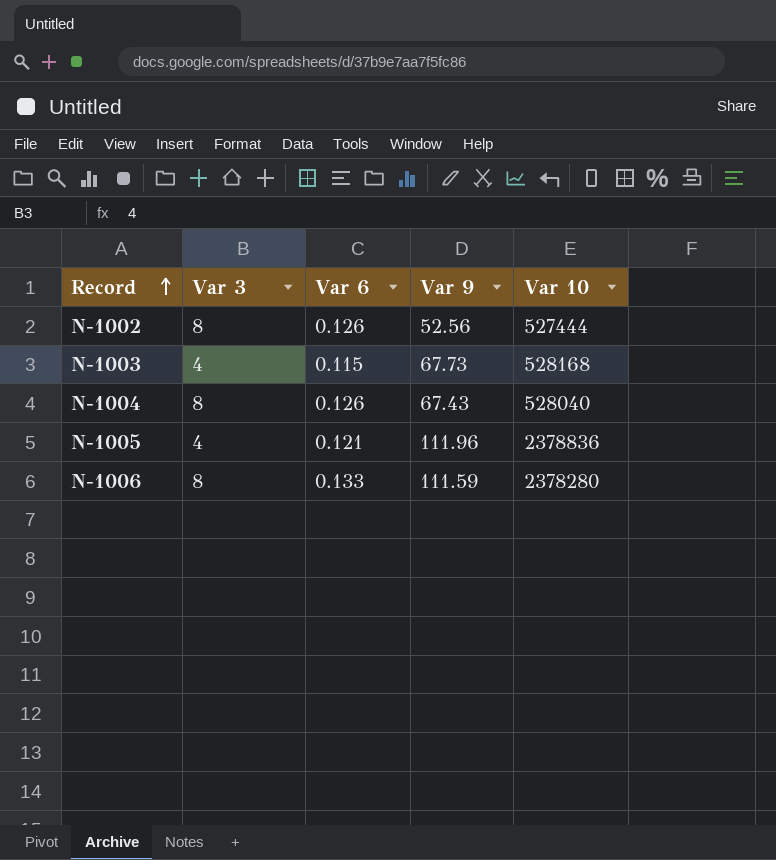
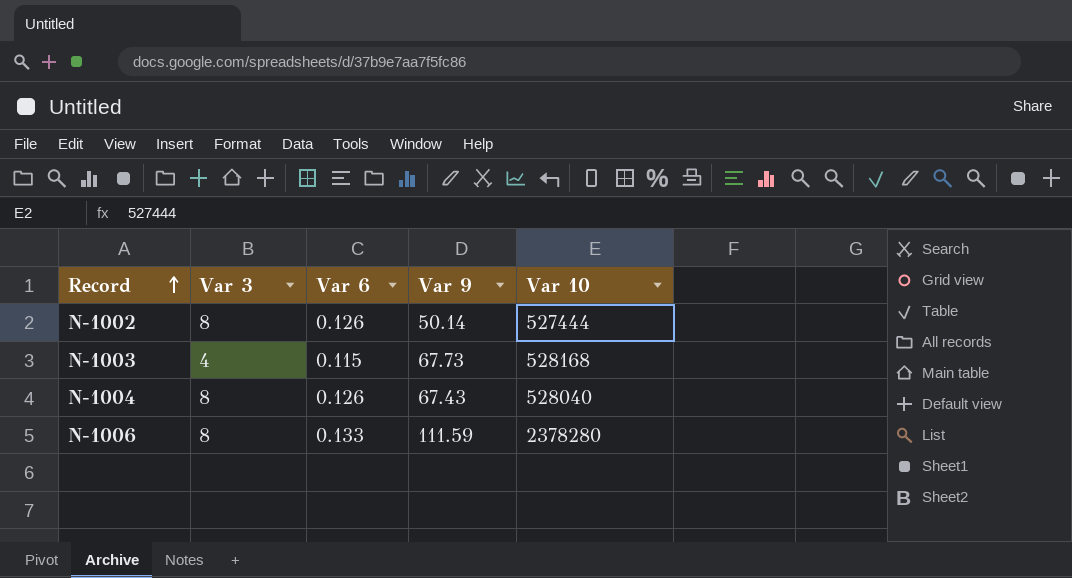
row N-1005: 4 | 0.121 | 111.96 | 2378836 -> none
N-1002 | Var 9: 52.56 -> 50.14

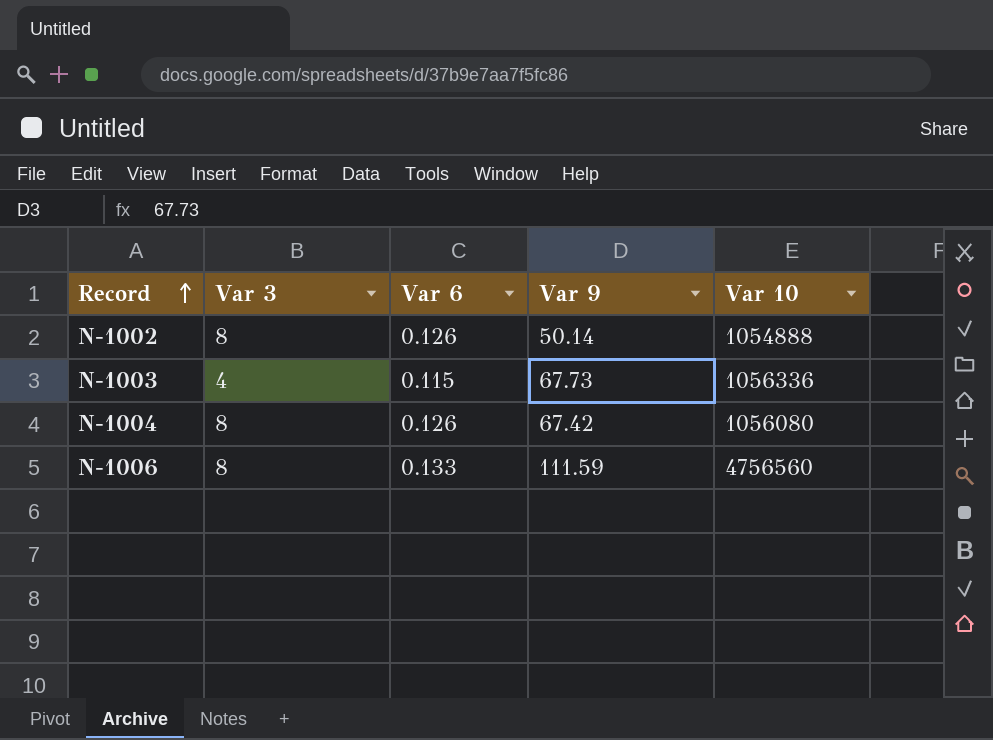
N-1002 | Var 10: 527444 -> 1054888
N-1003 | Var 10: 528168 -> 1056336
N-1004 | Var 9: 67.43 -> 67.42
N-1004 | Var 10: 528040 -> 1056080
N-1006 | Var 10: 2378280 -> 4756560

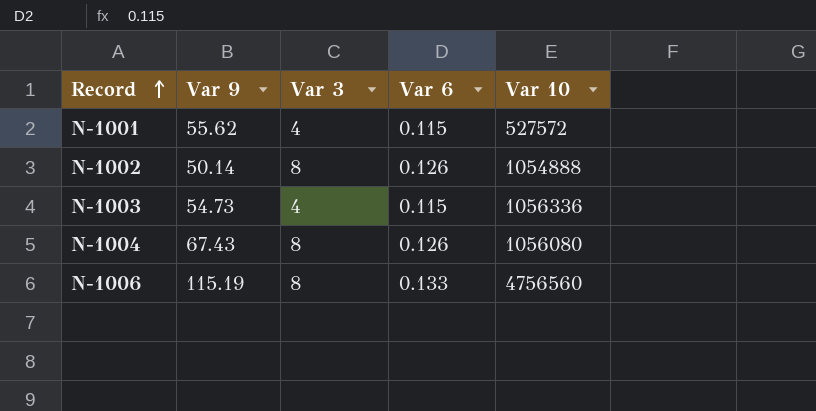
column Var 9 | position: 4 -> 2
row N-1001: none -> 55.62 | 4 | 0.115 | 527572
N-1003 | Var 9: 67.73 -> 54.73
N-1004 | Var 9: 67.42 -> 67.43
N-1006 | Var 9: 111.59 -> 115.19

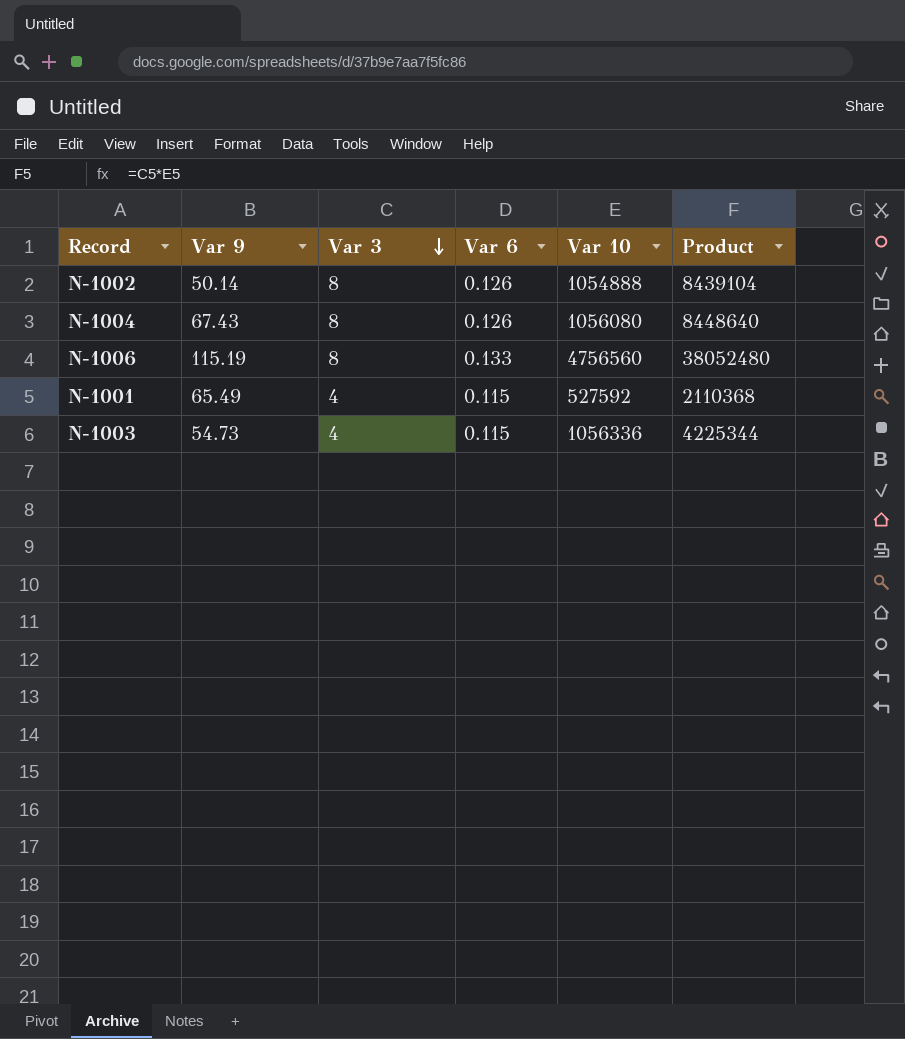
row order: Record ascending -> Var 3 descending
column Product | formula: none -> [Var 3] * [Var 10]
N-1001 | Var 9: 55.62 -> 65.49
N-1001 | Var 10: 527572 -> 527592

